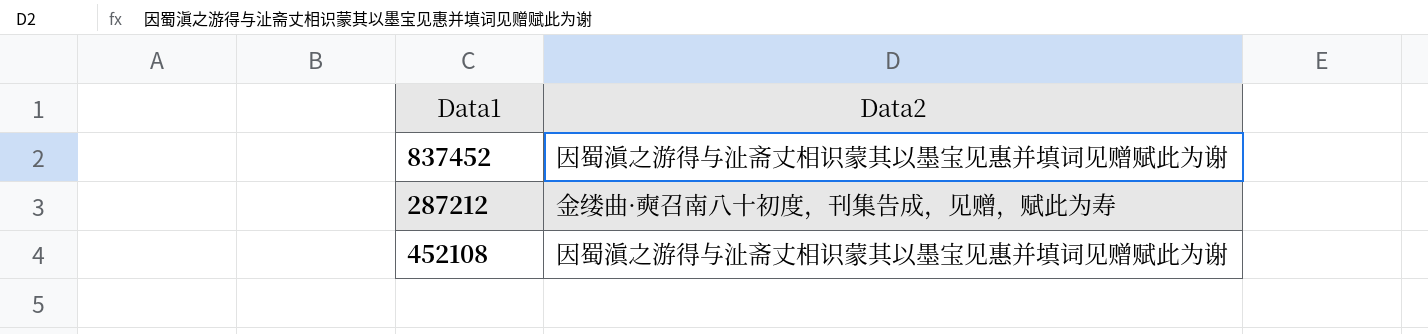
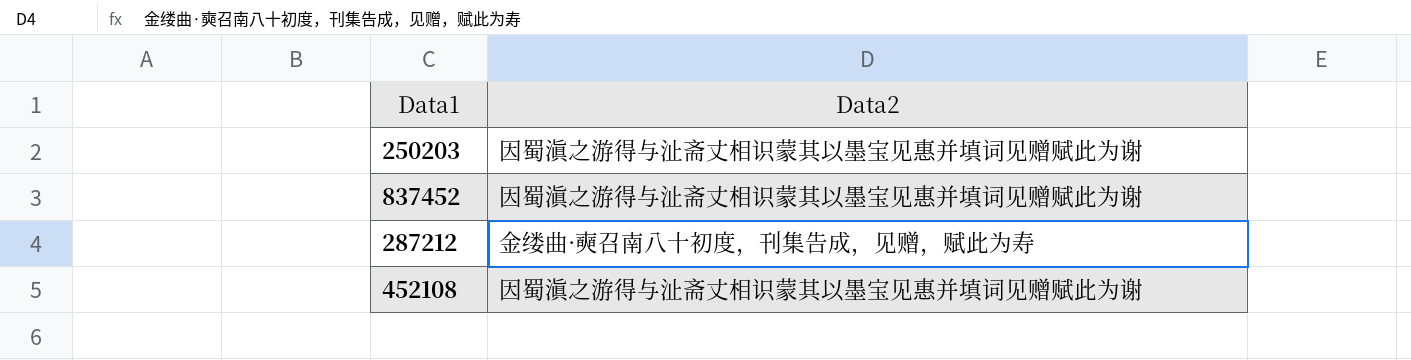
row 250203: none -> 因蜀滇之游得与沚斋丈相识蒙其以墨宝见惠并填词见赠赋此为谢

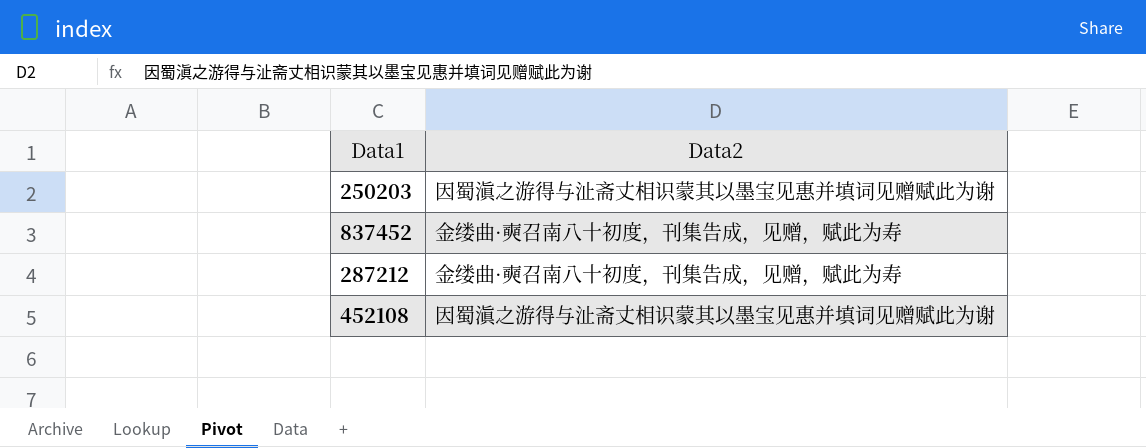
837452 | Data2: 因蜀滇之游得与沚斋丈相识蒙其以墨宝见惠并填词见赠赋此为谢 -> 金缕曲·奭召南八十初度，刊集告成，见赠，赋此为寿

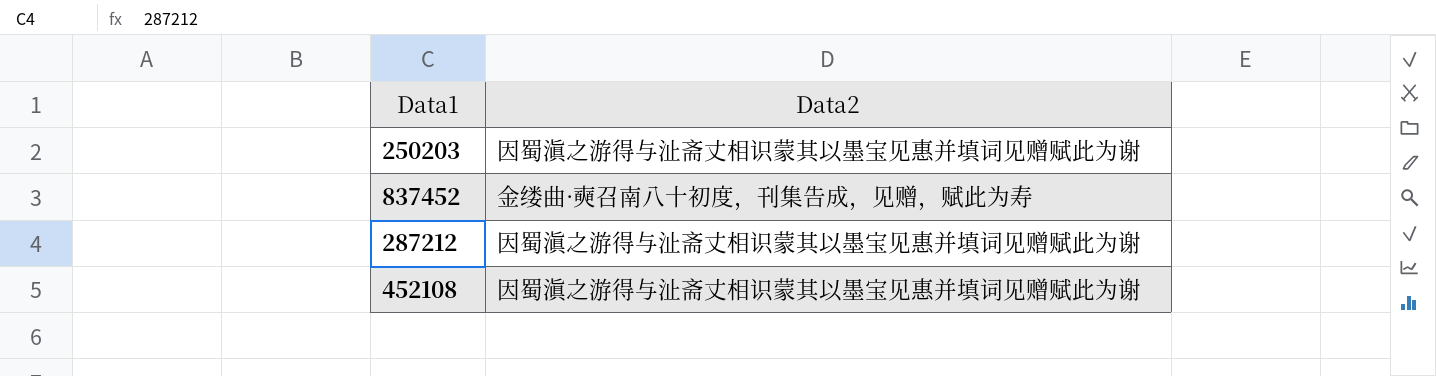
287212 | Data2: 金缕曲·奭召南八十初度，刊集告成，见赠，赋此为寿 -> 因蜀滇之游得与沚斋丈相识蒙其以墨宝见惠并填词见赠赋此为谢

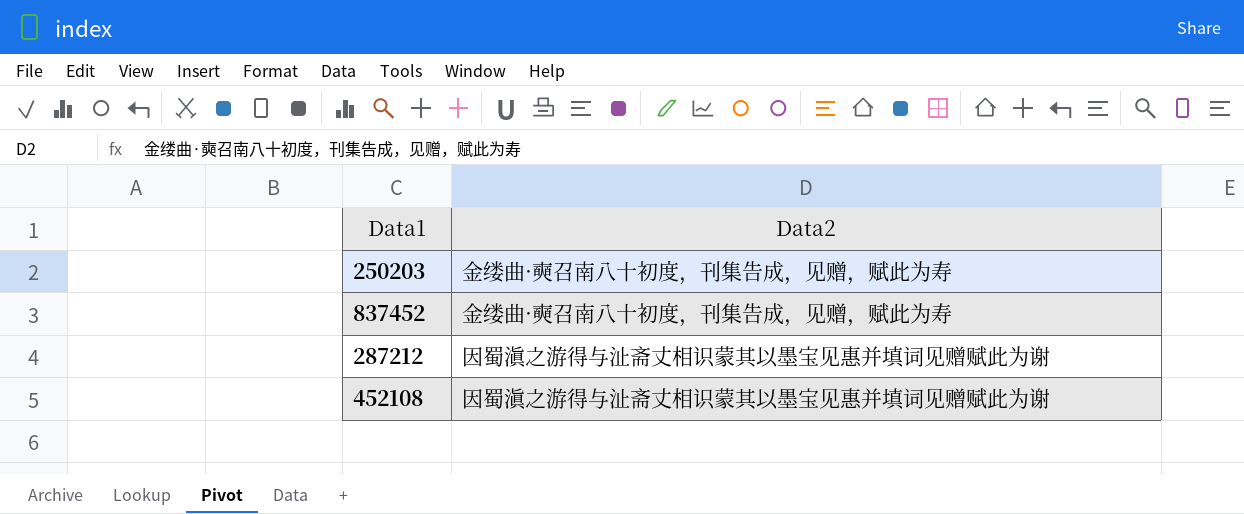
250203 | Data2: 因蜀滇之游得与沚斋丈相识蒙其以墨宝见惠并填词见赠赋此为谢 -> 金缕曲·奭召南八十初度，刊集告成，见赠，赋此为寿

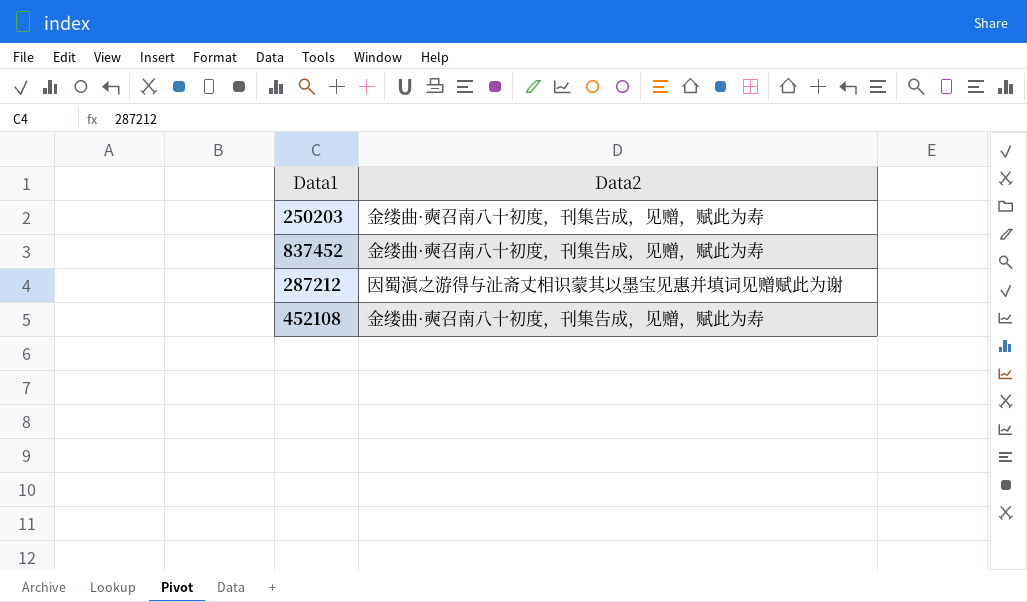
452108 | Data2: 因蜀滇之游得与沚斋丈相识蒙其以墨宝见惠并填词见赠赋此为谢 -> 金缕曲·奭召南八十初度，刊集告成，见赠，赋此为寿

